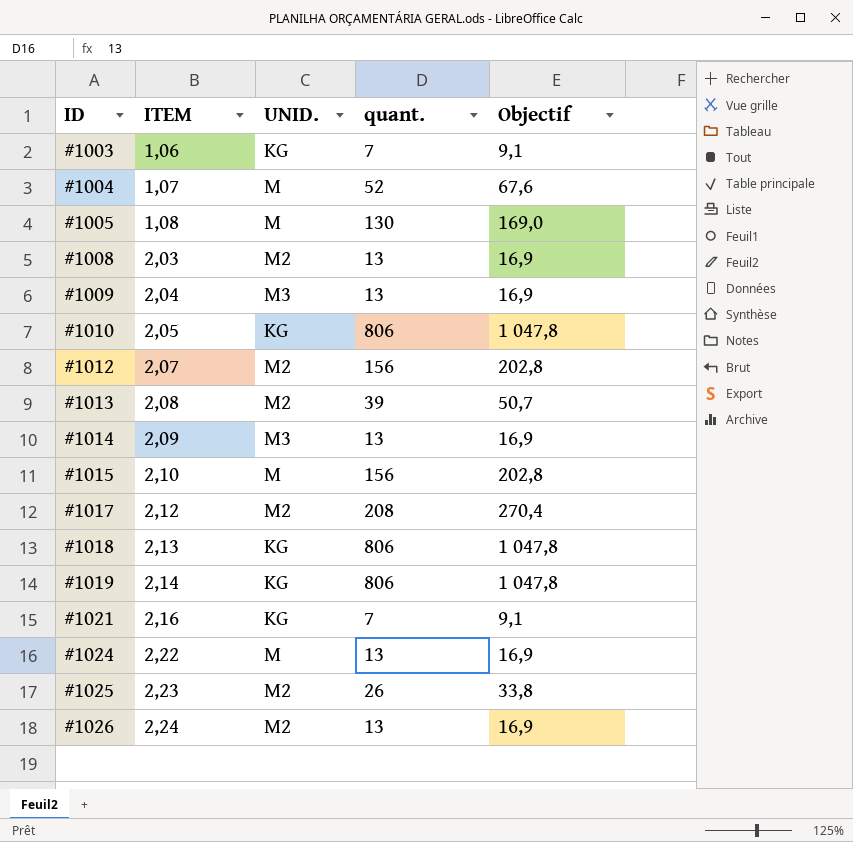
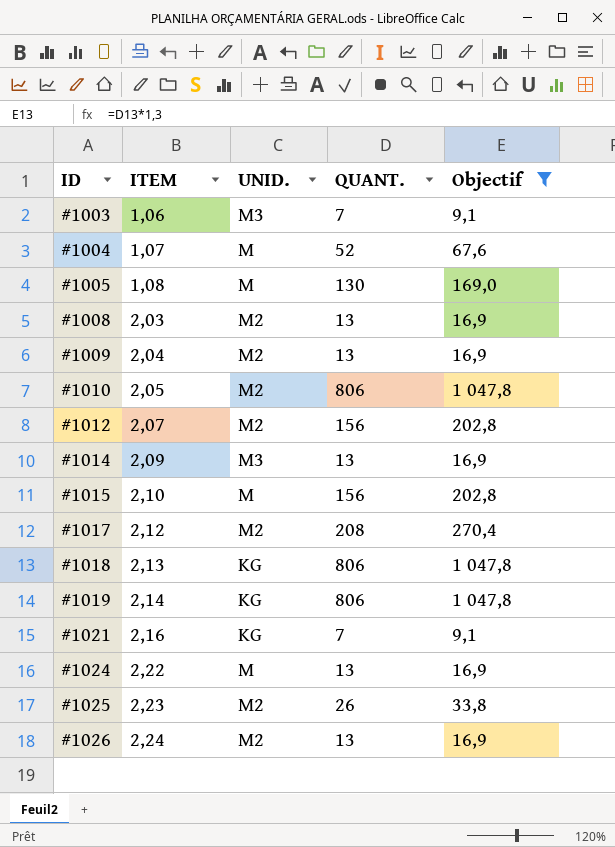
filter: none -> Objectif != 50,7
column name: quant. -> QUANT.
#1003 | UNID.: KG -> M3
#1009 | UNID.: M3 -> M2
#1010 | UNID.: KG -> M2

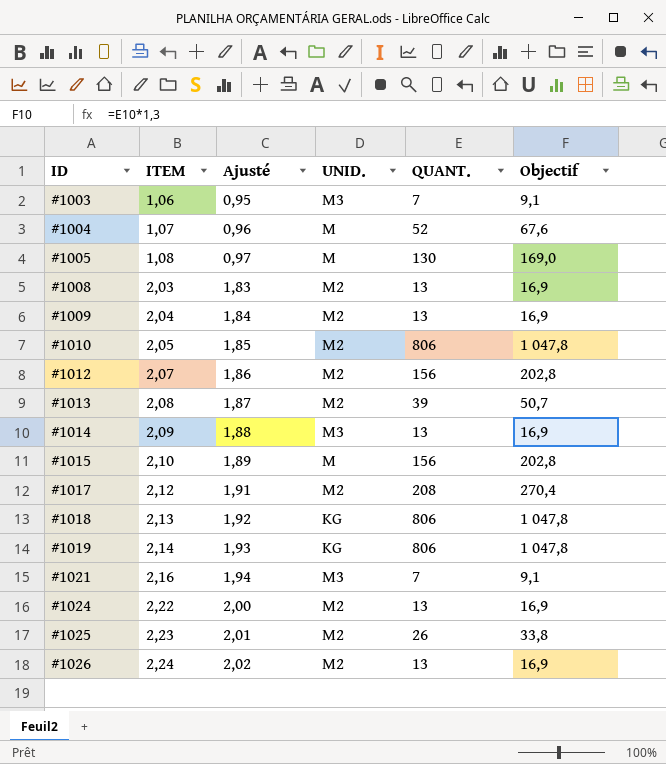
filter: Objectif != 50,7 -> none
column Ajusté | formula: none -> [ITEM] * 0,9
#1021 | UNID.: KG -> M3
#1024 | UNID.: M -> M2

